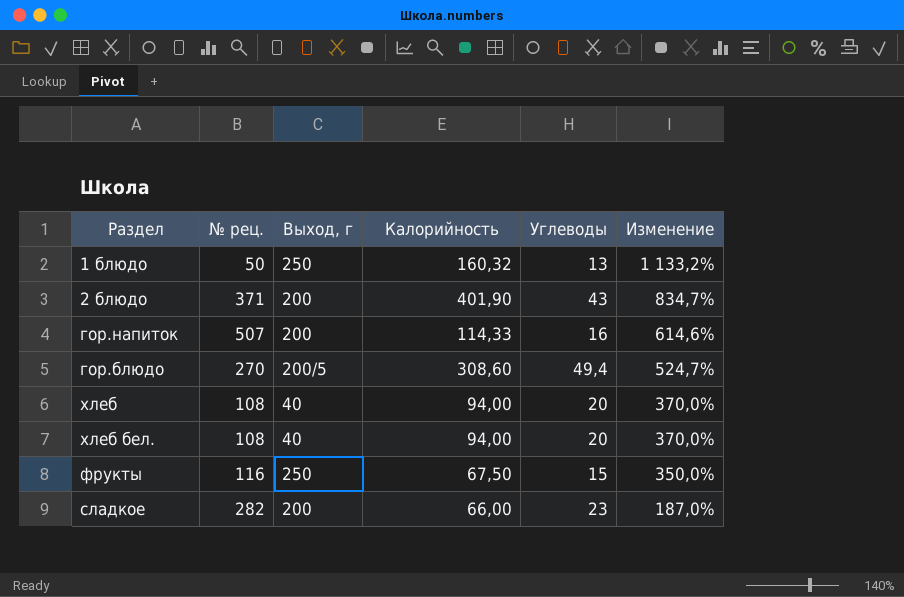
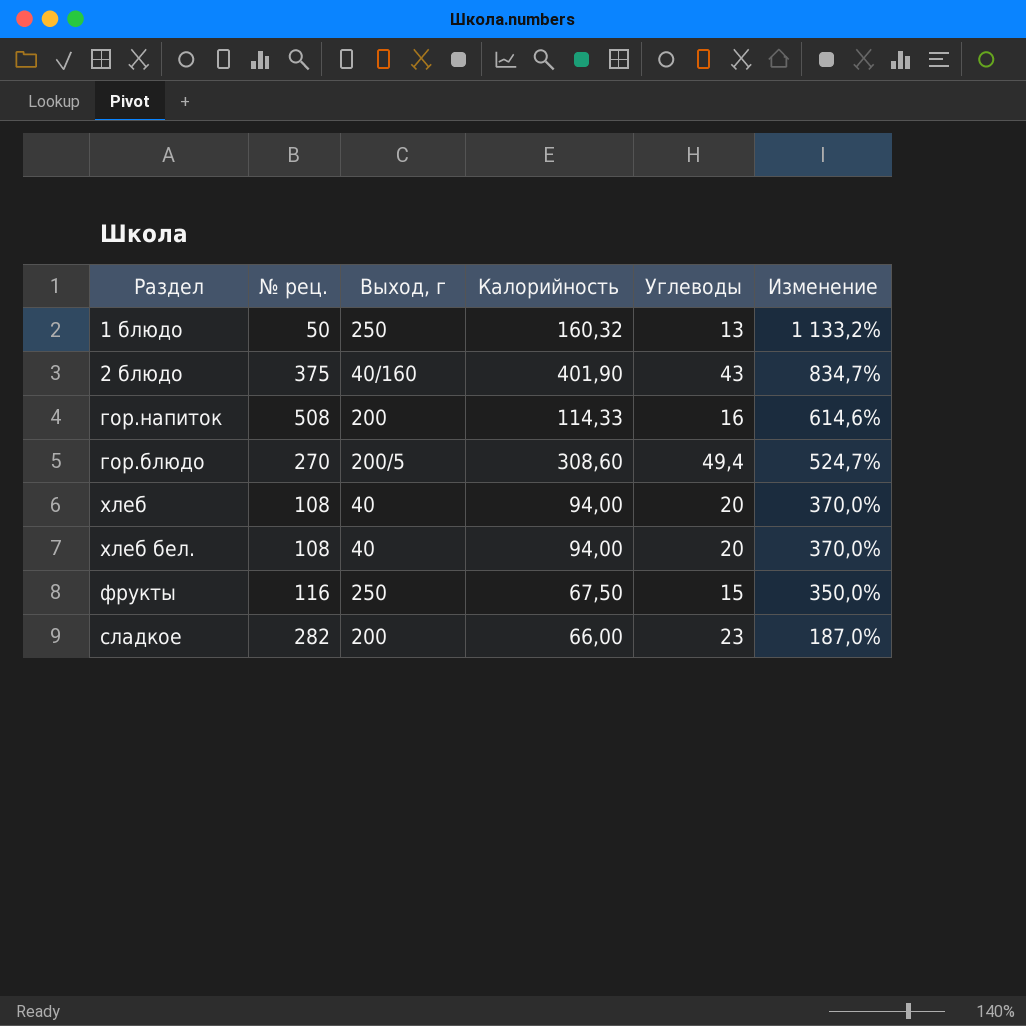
2 блюдо | № рец.: 371 -> 375
2 блюдо | Выход, г: 200 -> 40/160
гор.напиток | № рец.: 507 -> 508

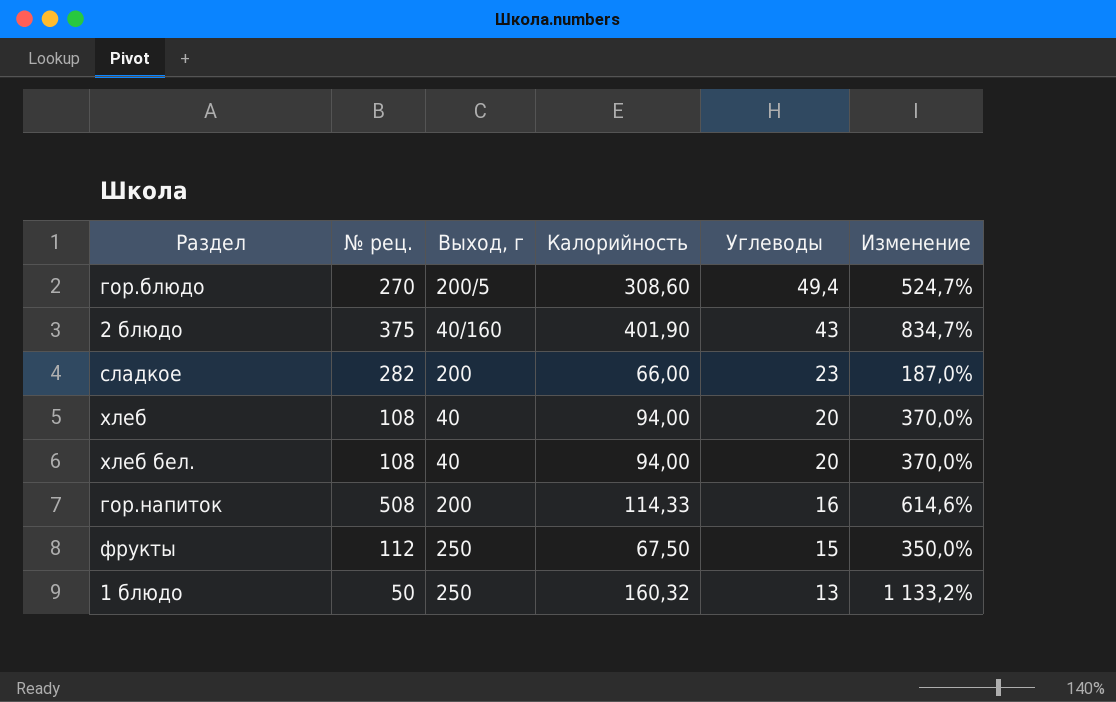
row order: Изменение descending -> Углеводы descending
фрукты | № рец.: 116 -> 112

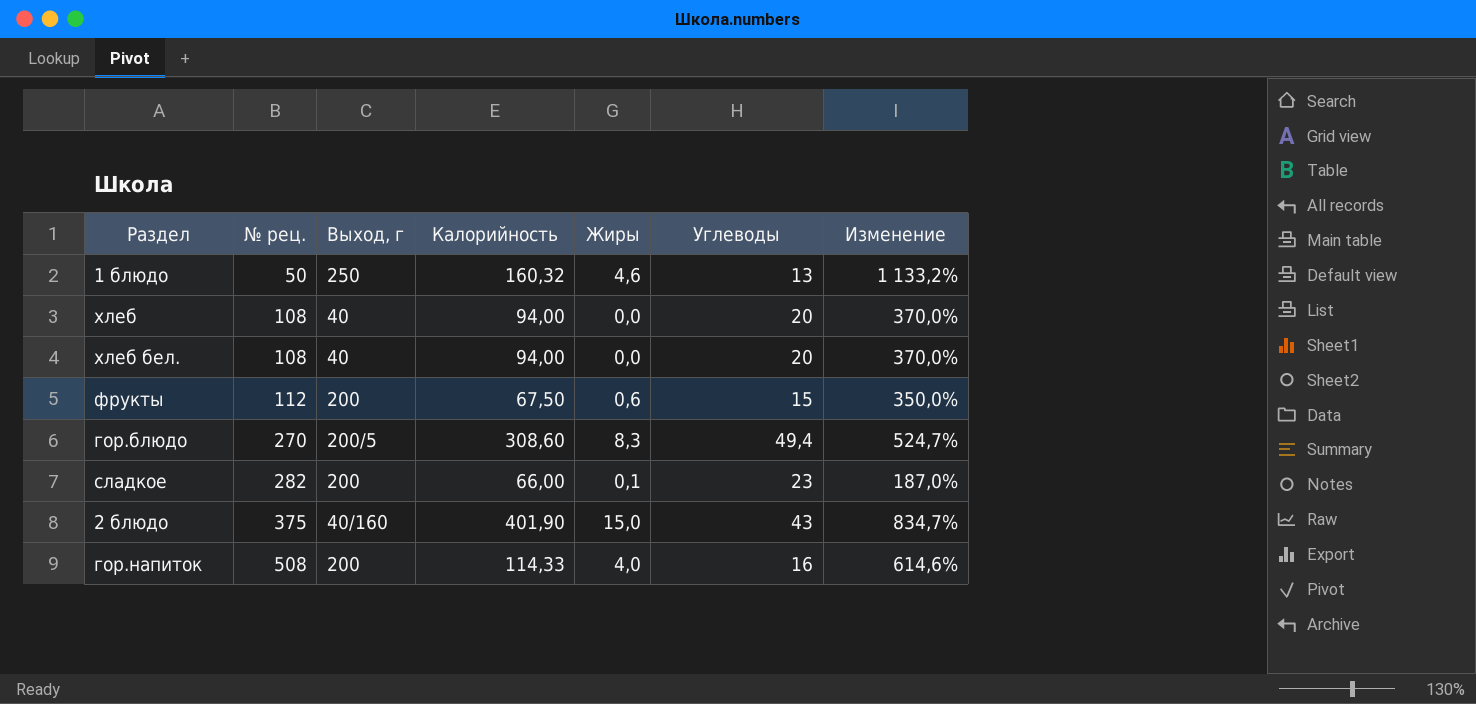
row order: Углеводы descending -> № рец. ascending
column Жиры | position: none -> 5
фрукты | Выход, г: 250 -> 200

